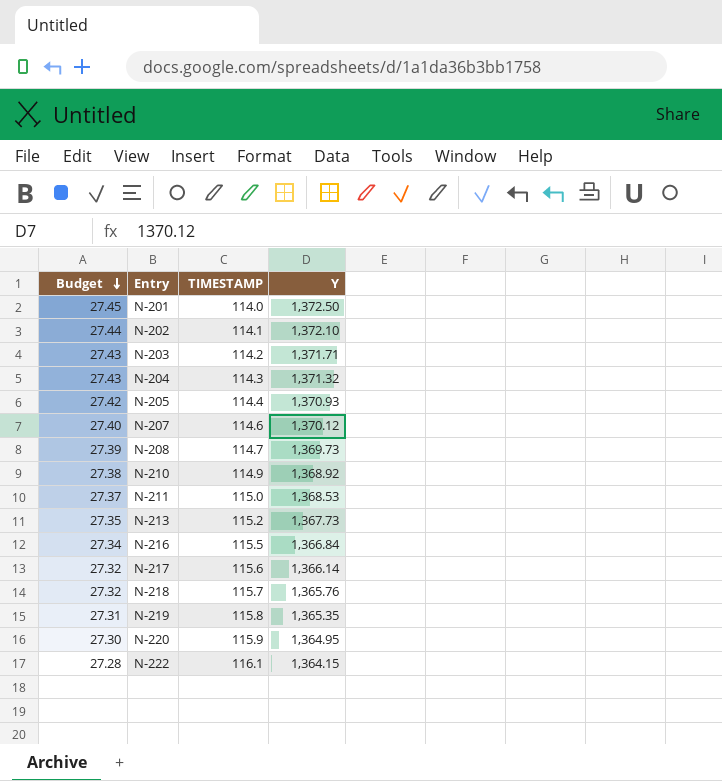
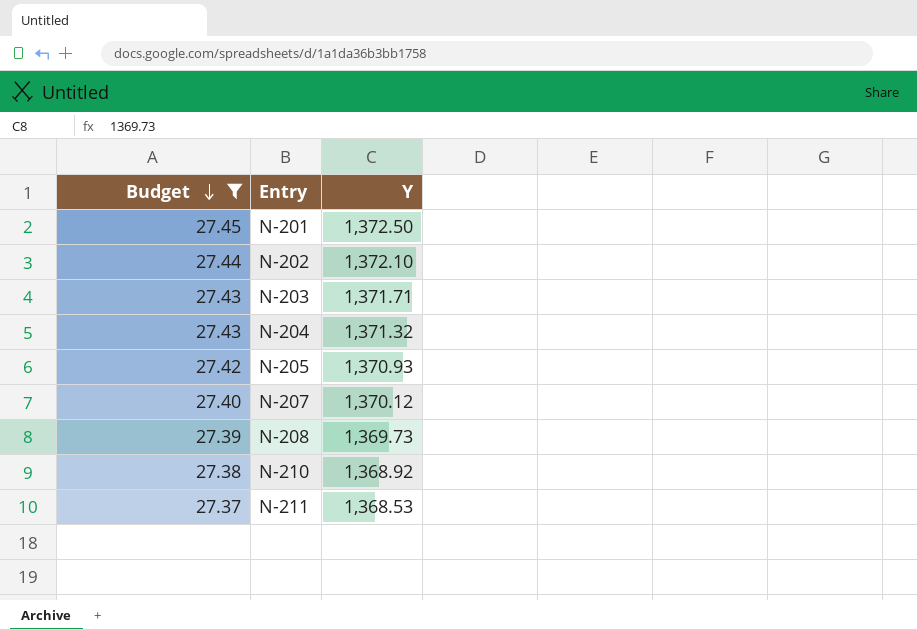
filter: none -> Budget >= 27.37
column TIMESTAMP | position: 3 -> none

